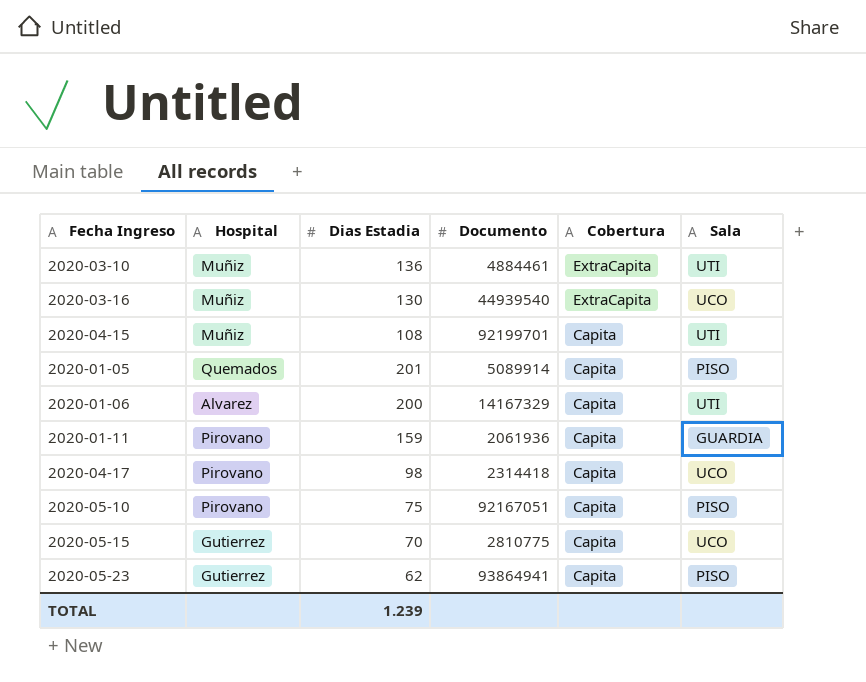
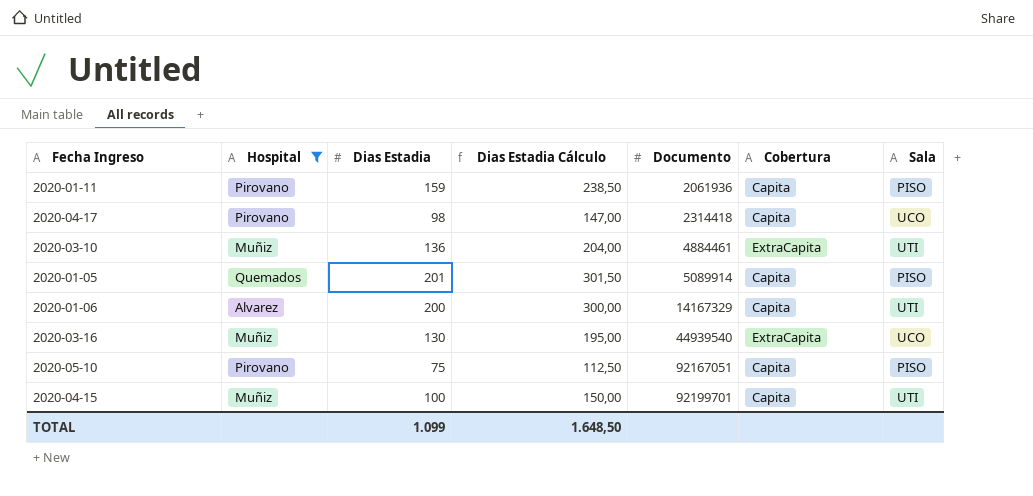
filter: none -> Hospital != Gutierrez
row order: Cobertura descending -> Documento ascending
column Dias Estadia Cálculo | formula: none -> [Dias Estadia] * 1,5
2020-01-11 | Sala: GUARDIA -> PISO
2020-04-15 | Dias Estadia: 108 -> 100
TOTAL | Dias Estadia: 1.239 -> 1.099

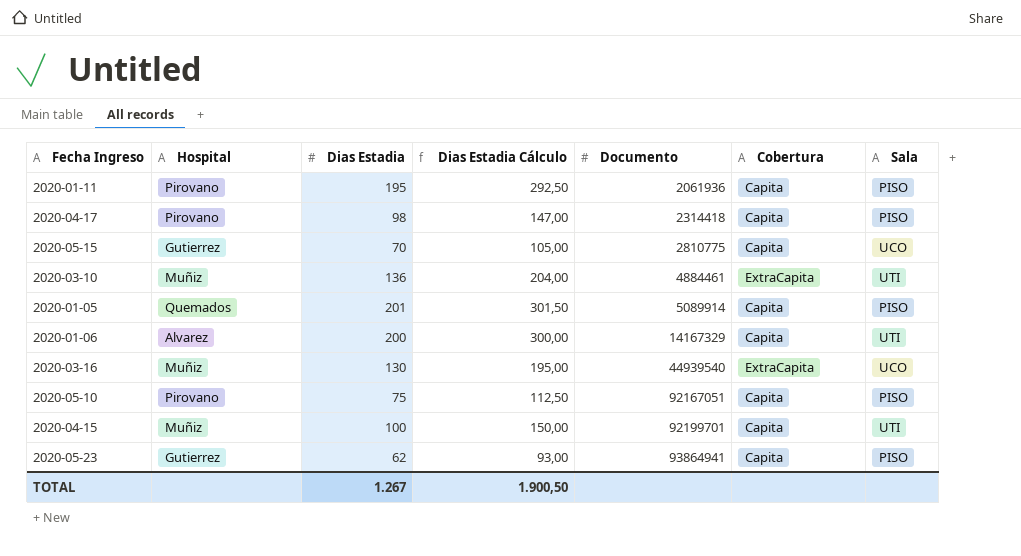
filter: Hospital != Gutierrez -> none
2020-01-11 | Dias Estadia: 159 -> 195
2020-01-11 | Dias Estadia Cálculo: 238,50 -> 292,50
2020-04-17 | Sala: UCO -> PISO
TOTAL | Dias Estadia: 1.099 -> 1.267
TOTAL | Dias Estadia Cálculo: 1.648,50 -> 1.900,50

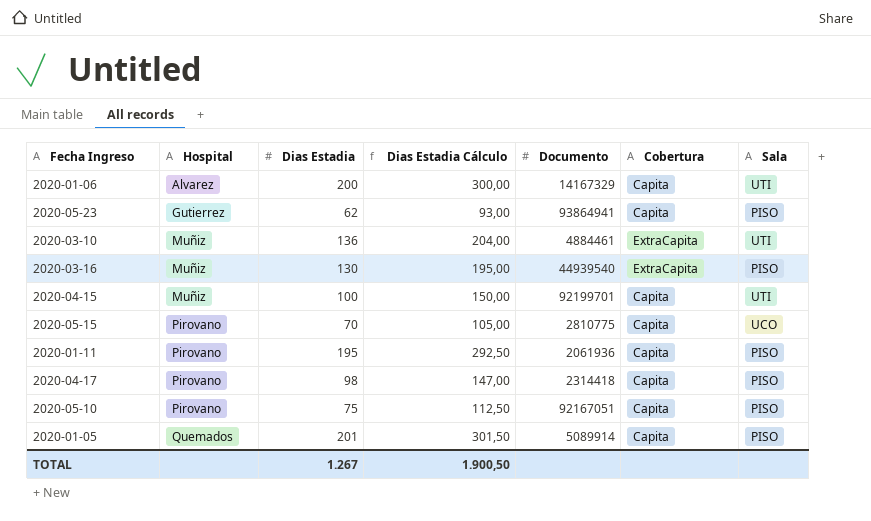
row order: Documento ascending -> Hospital ascending
2020-03-16 | Sala: UCO -> PISO
2020-05-15 | Hospital: Gutierrez -> Pirovano

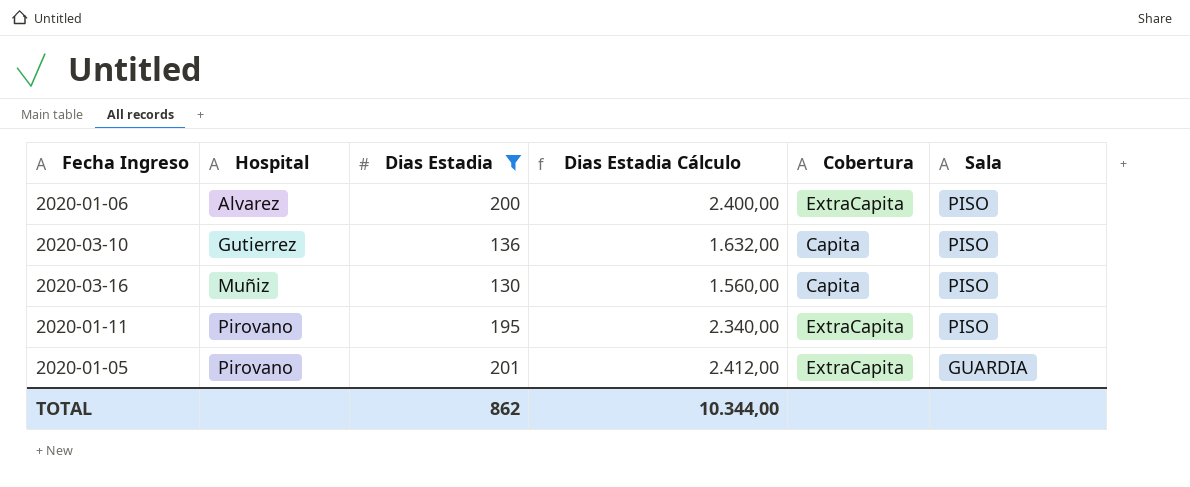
filter: none -> Dias Estadia >= 130
column Documento | position: 5 -> none
column Dias Estadia Cálculo | formula: [Dias Estadia] * 1,5 -> [Dias Estadia] * 12
2020-01-06 | Cobertura: Capita -> ExtraCapita
2020-01-06 | Sala: UTI -> PISO
2020-03-10 | Hospital: Muñiz -> Gutierrez
2020-03-10 | Cobertura: ExtraCapita -> Capita
2020-03-10 | Sala: UTI -> PISO
2020-03-16 | Cobertura: ExtraCapita -> Capita
2020-01-11 | Cobertura: Capita -> ExtraCapita
2020-01-05 | Hospital: Quemados -> Pirovano
2020-01-05 | Cobertura: Capita -> ExtraCapita
2020-01-05 | Sala: PISO -> GUARDIA
TOTAL | Dias Estadia: 1.267 -> 862
TOTAL | Dias Estadia Cálculo: 1.900,50 -> 10.344,00

